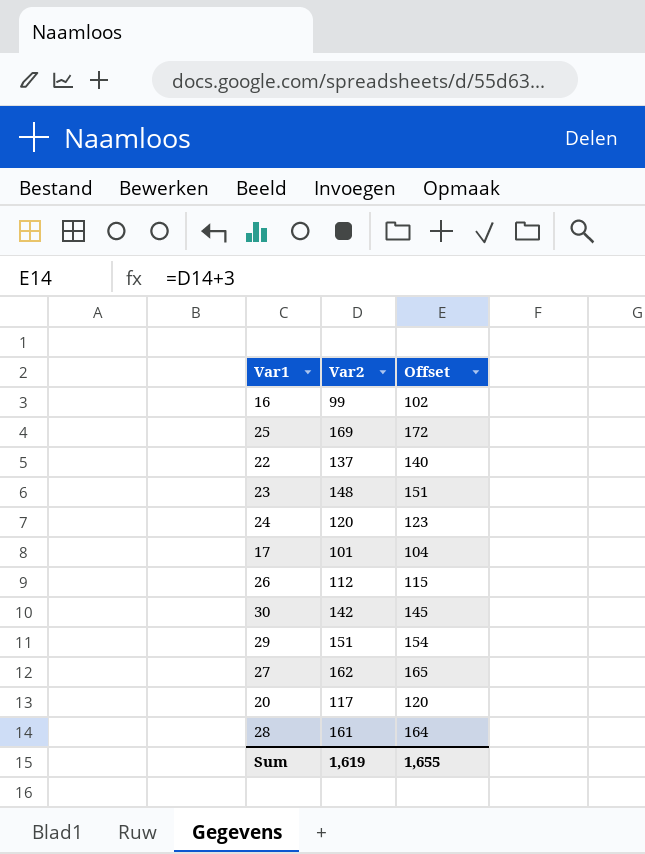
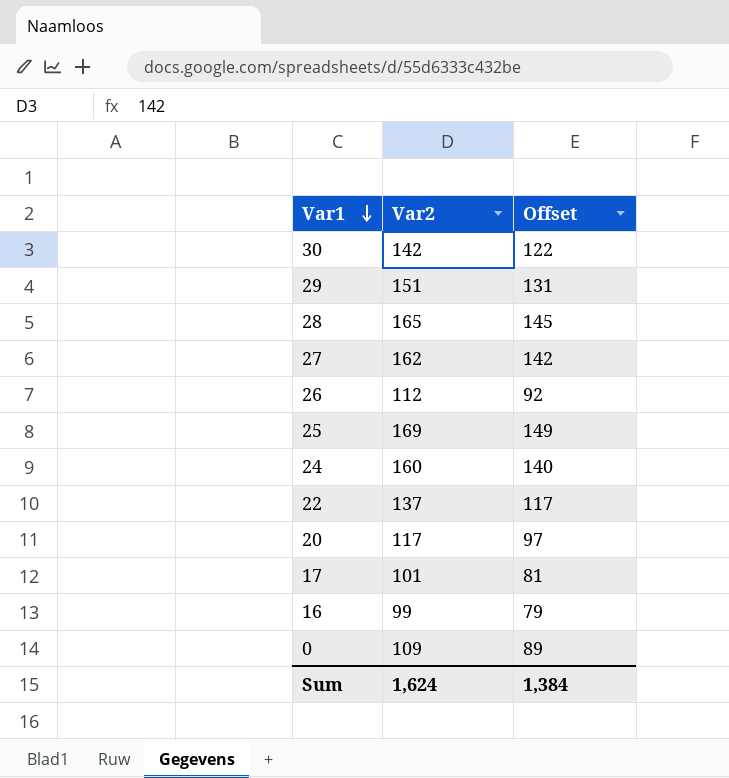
row order: none -> Var1 descending
column Offset | formula: [Var2] + 3 -> [Var2] - 20
row 23: 148 | 151 -> none
28 | Var2: 161 -> 165
24 | Var2: 120 -> 160
row 0: none -> 109 | 89
Sum | Var2: 1,619 -> 1,624
Sum | Offset: 1,655 -> 1,384

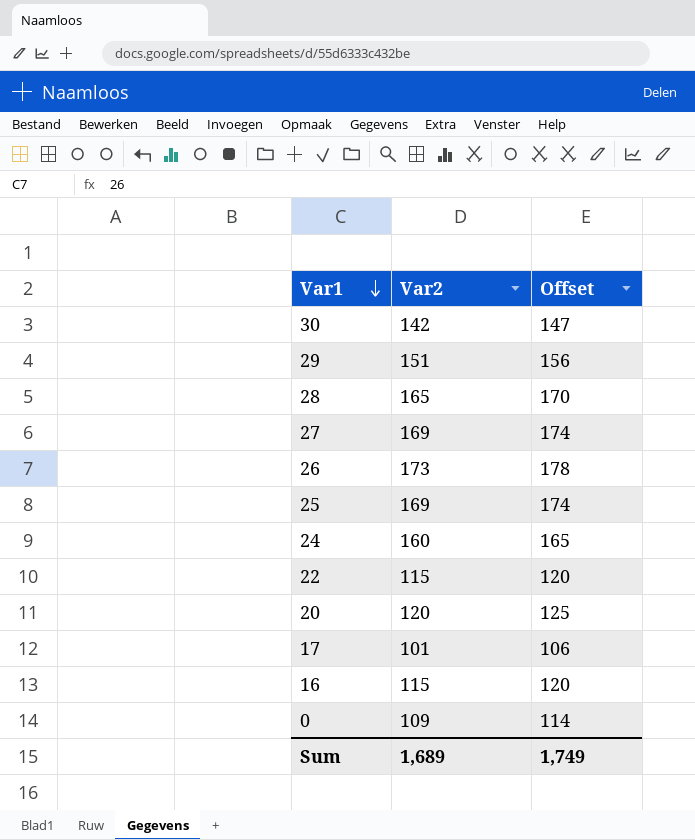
column Offset | formula: [Var2] - 20 -> [Var2] + 5
27 | Var2: 162 -> 169
26 | Var2: 112 -> 173
22 | Var2: 137 -> 115
20 | Var2: 117 -> 120
16 | Var2: 99 -> 115
Sum | Var2: 1,624 -> 1,689
Sum | Offset: 1,384 -> 1,749

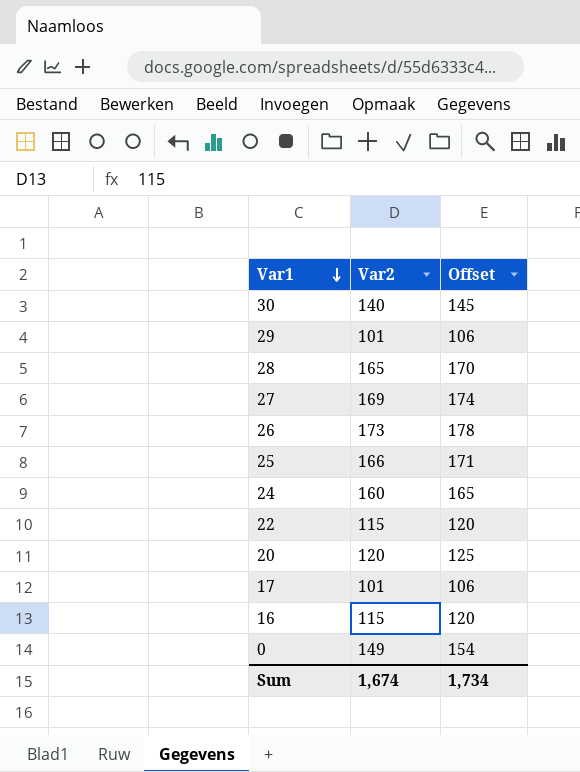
30 | Var2: 142 -> 140
30 | Offset: 147 -> 145
29 | Var2: 151 -> 101
29 | Offset: 156 -> 106
25 | Var2: 169 -> 166
25 | Offset: 174 -> 171
0 | Var2: 109 -> 149
0 | Offset: 114 -> 154
Sum | Var2: 1,689 -> 1,674
Sum | Offset: 1,749 -> 1,734

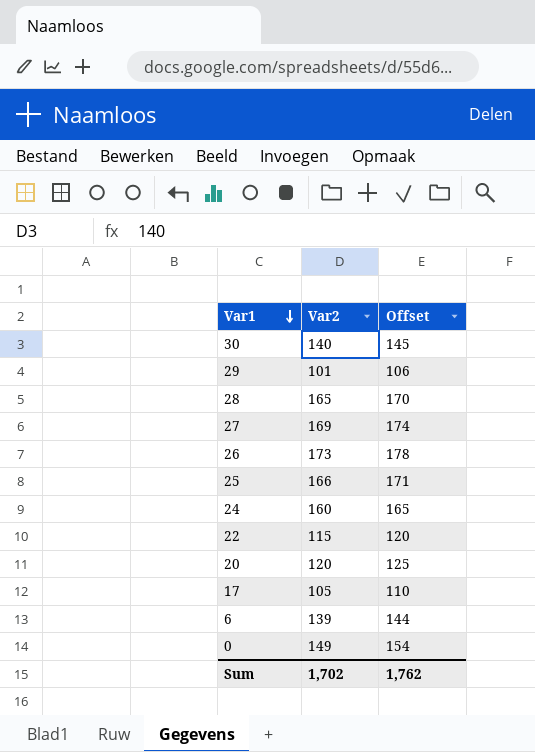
row 16: 115 | 120 -> none
17 | Var2: 101 -> 105
17 | Offset: 106 -> 110
row 6: none -> 139 | 144
Sum | Var2: 1,674 -> 1,702
Sum | Offset: 1,734 -> 1,762

